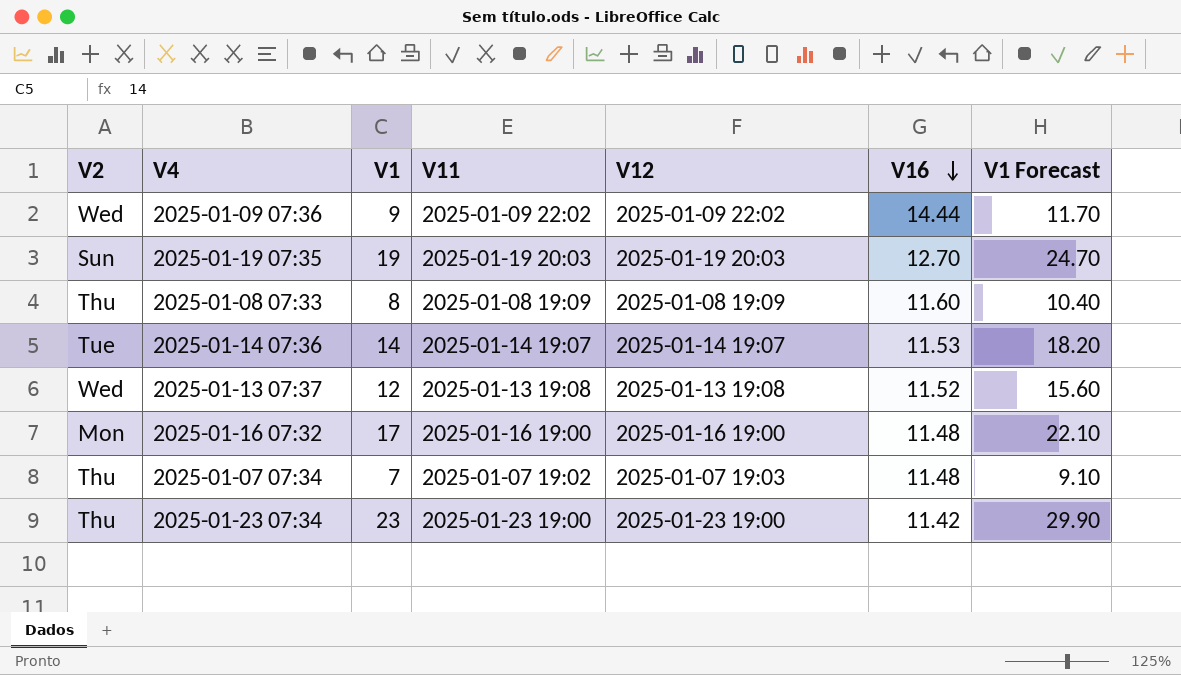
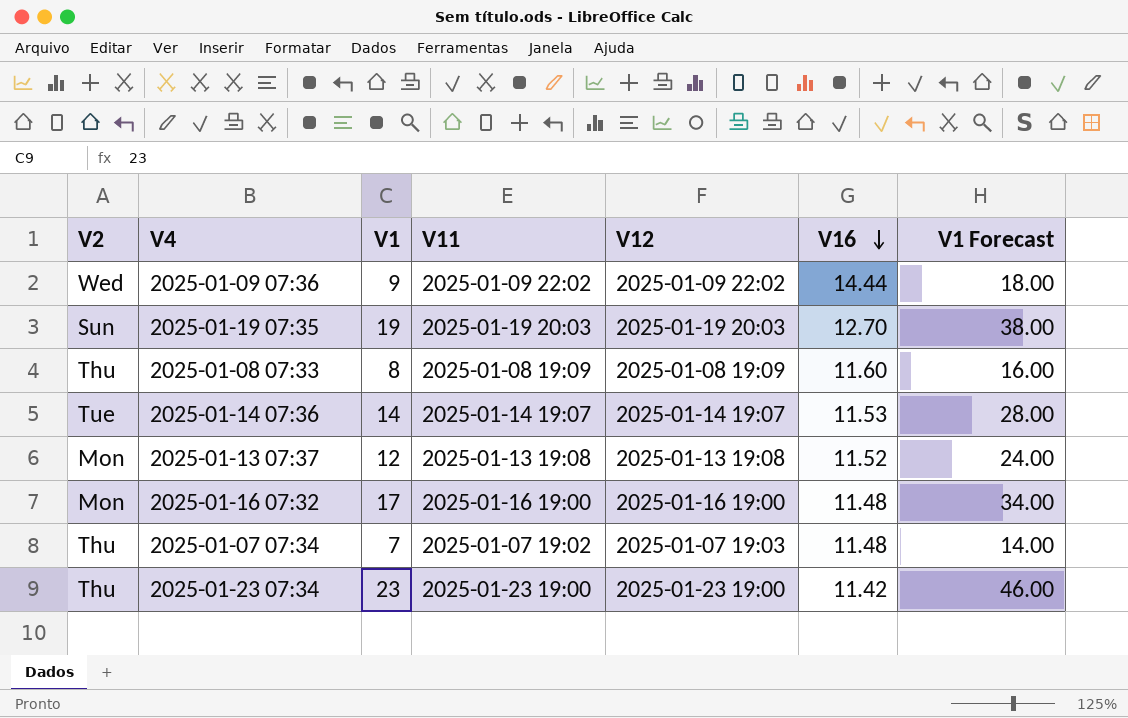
column V1 Forecast | formula: [V1] * 1.3 -> [V1] * 2
2025-01-13 07:37 | V2: Wed -> Mon

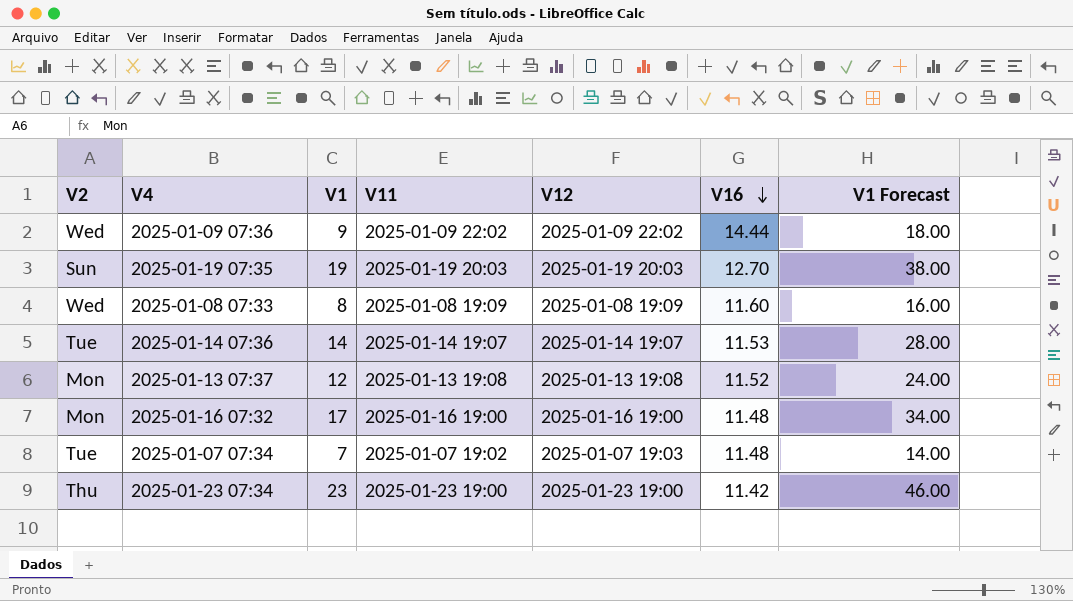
2025-01-08 07:33 | V2: Thu -> Wed
2025-01-07 07:34 | V2: Thu -> Tue

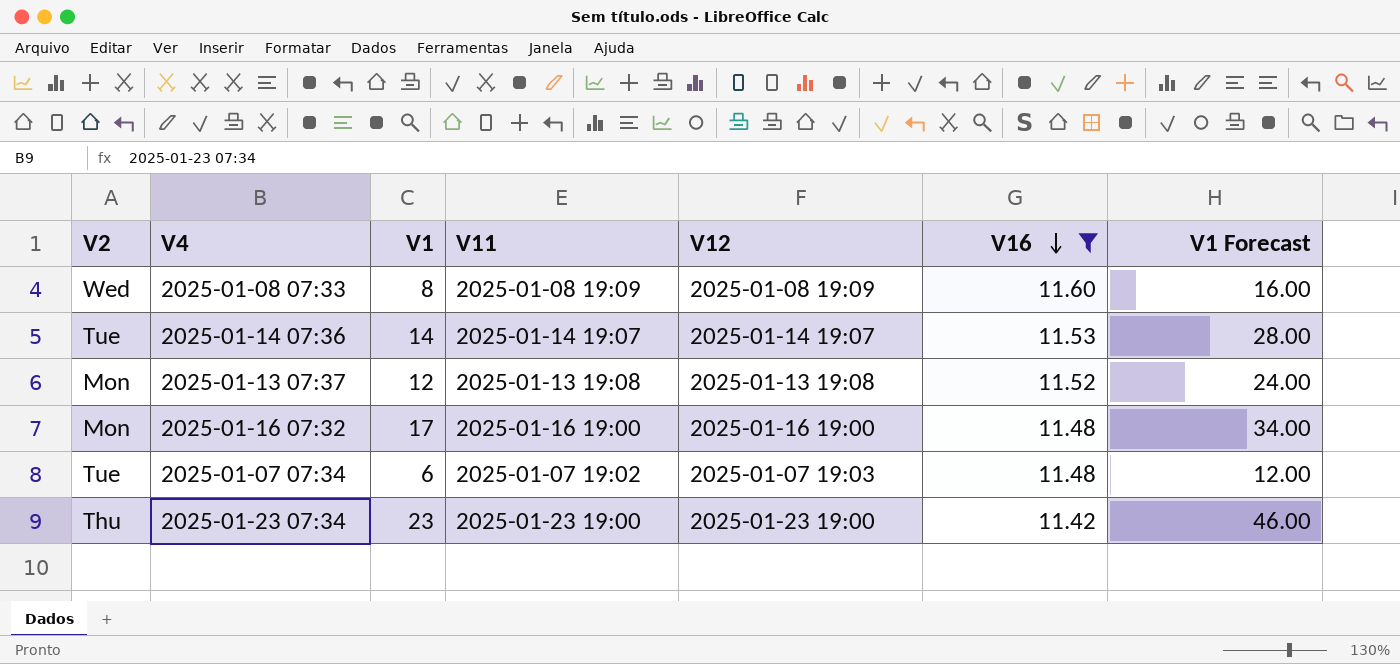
filter: none -> V16 <= 11.60
2025-01-07 07:34 | V1: 7 -> 6
2025-01-07 07:34 | V1 Forecast: 14.00 -> 12.00

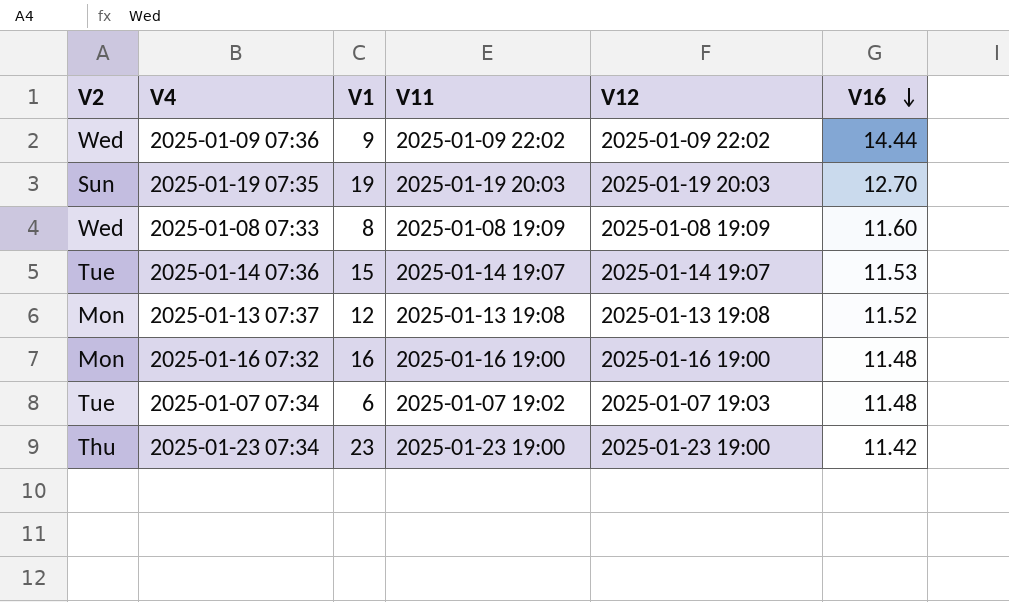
filter: V16 <= 11.60 -> none
column V1 Forecast | formula: [V1] * 2 -> none
2025-01-14 07:36 | V1: 14 -> 15
2025-01-16 07:32 | V1: 17 -> 16

